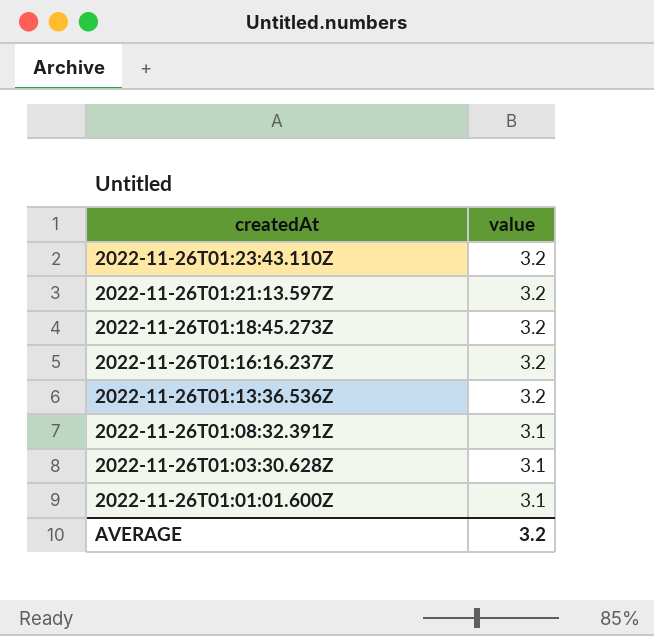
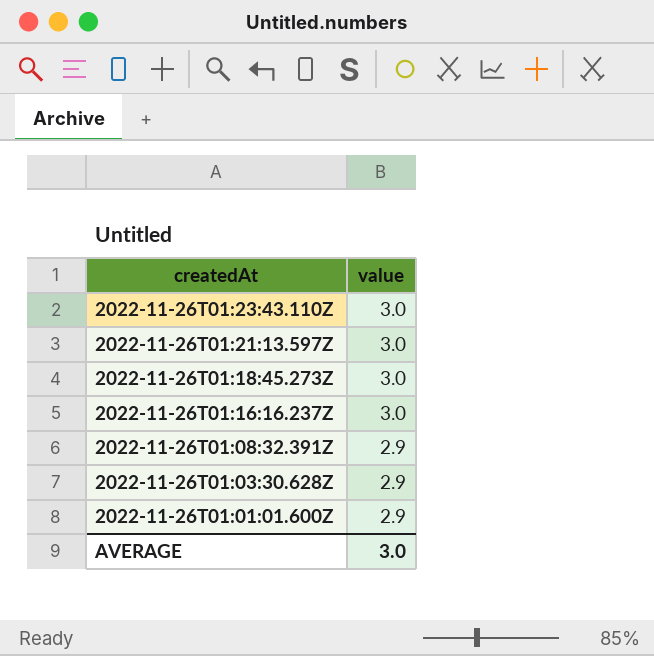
row 2022-11-26T01:13:36.536Z: 3.2 -> none
2022-11-26T01:23:43.110Z | value: 3.2 -> 3.0
2022-11-26T01:21:13.597Z | value: 3.2 -> 3.0
2022-11-26T01:18:45.273Z | value: 3.2 -> 3.0
2022-11-26T01:16:16.237Z | value: 3.2 -> 3.0
2022-11-26T01:08:32.391Z | value: 3.1 -> 2.9
2022-11-26T01:03:30.628Z | value: 3.1 -> 2.9
2022-11-26T01:01:01.600Z | value: 3.1 -> 2.9
AVERAGE | value: 3.2 -> 3.0

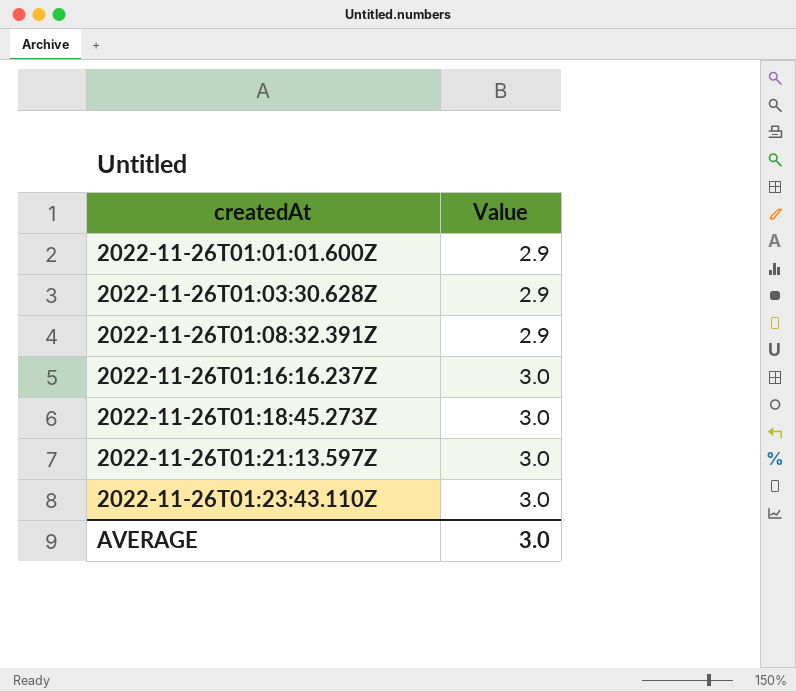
row order: createdAt descending -> createdAt ascending
column name: value -> Value

